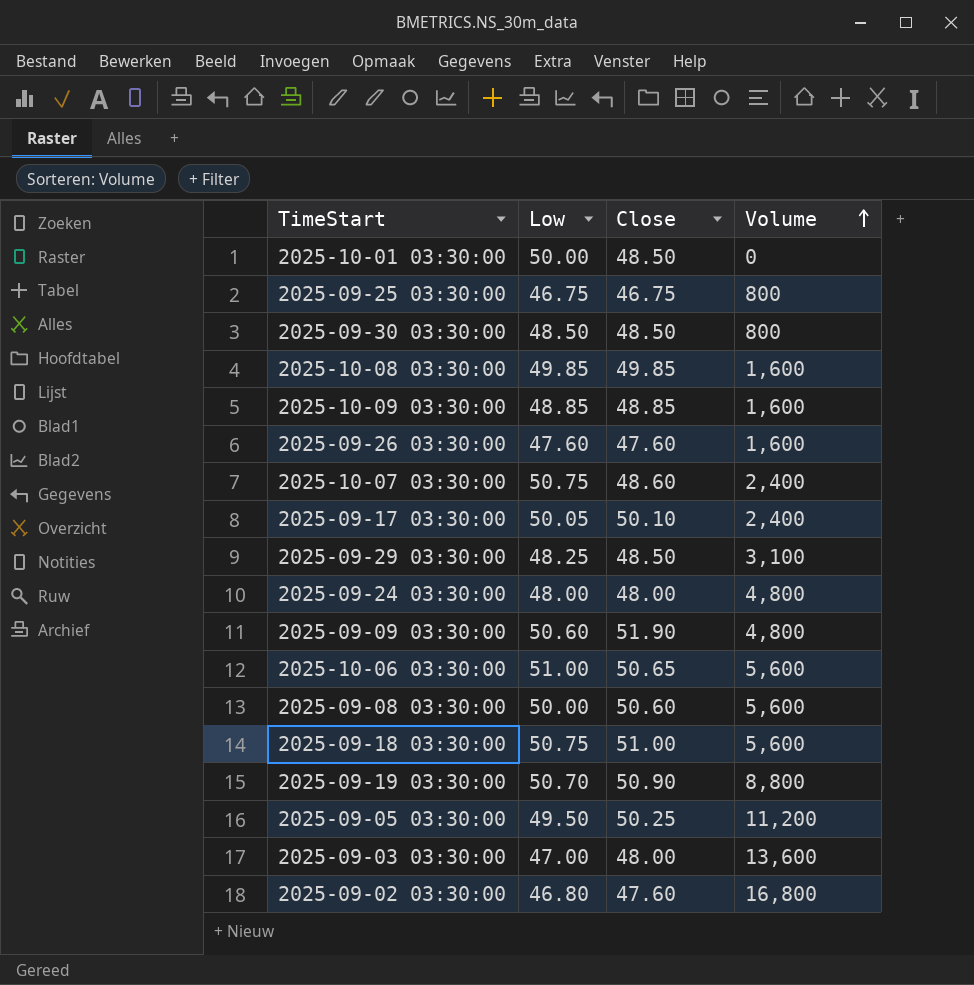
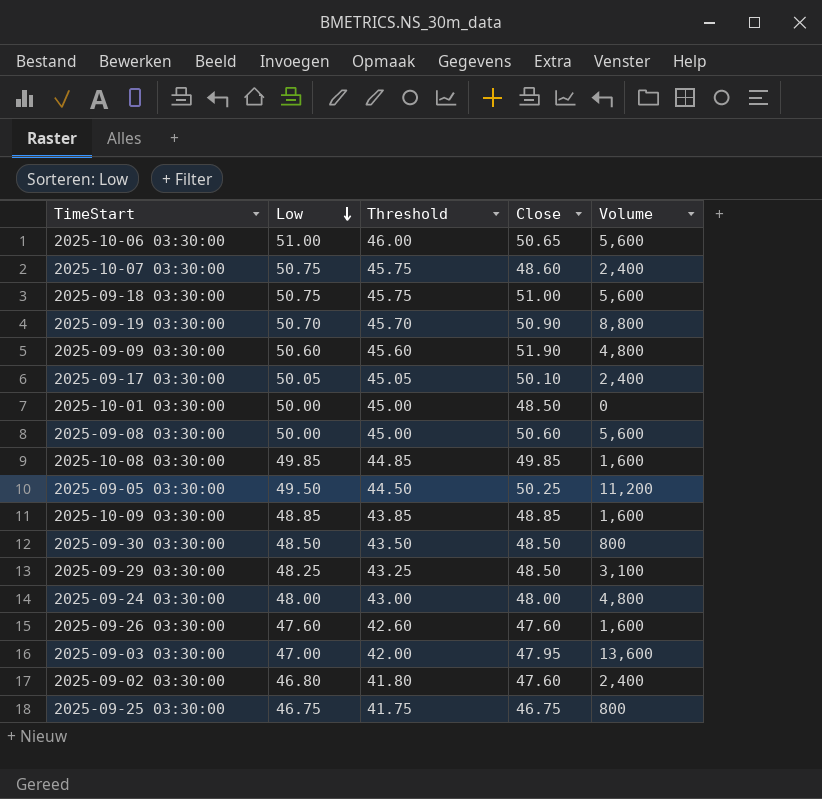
row order: Volume ascending -> Low descending
column Threshold | formula: none -> [Low] - 5
2025-09-03 03:30:00 | Close: 48.00 -> 47.95
2025-09-02 03:30:00 | Volume: 16,800 -> 2,400

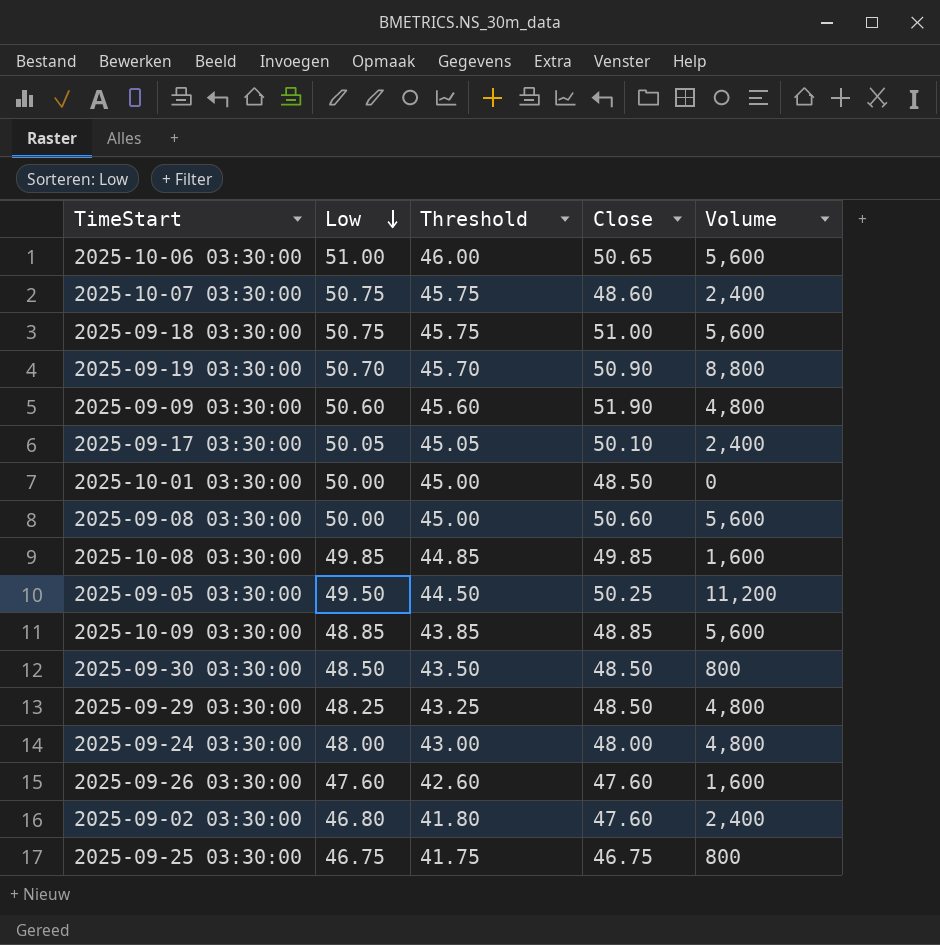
row 2025-09-03 03:30:00: 47.00 | 42.00 | 47.95 | 13,600 -> none
2025-10-09 03:30:00 | Volume: 1,600 -> 5,600
2025-09-29 03:30:00 | Volume: 3,100 -> 4,800

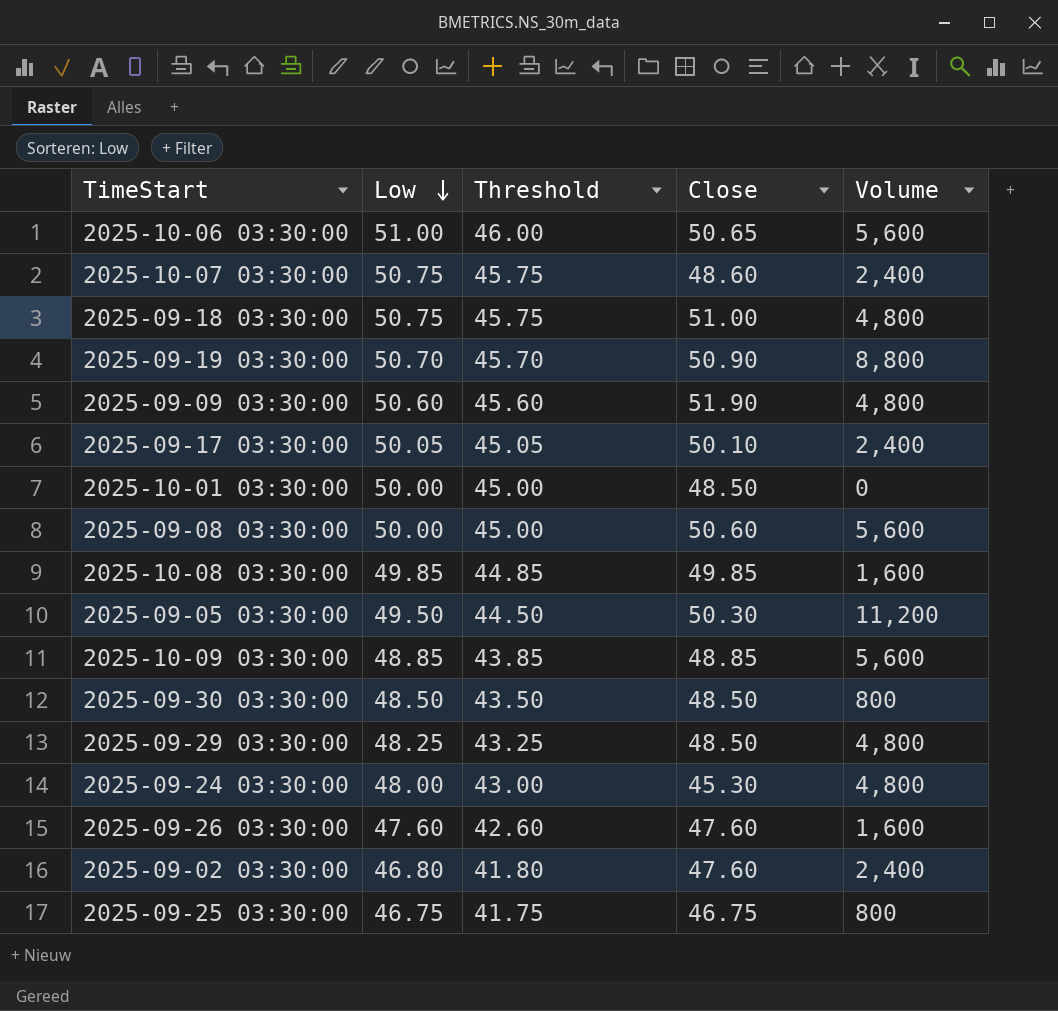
2025-09-18 03:30:00 | Volume: 5,600 -> 4,800
2025-09-05 03:30:00 | Close: 50.25 -> 50.30
2025-09-24 03:30:00 | Close: 48.00 -> 45.30

